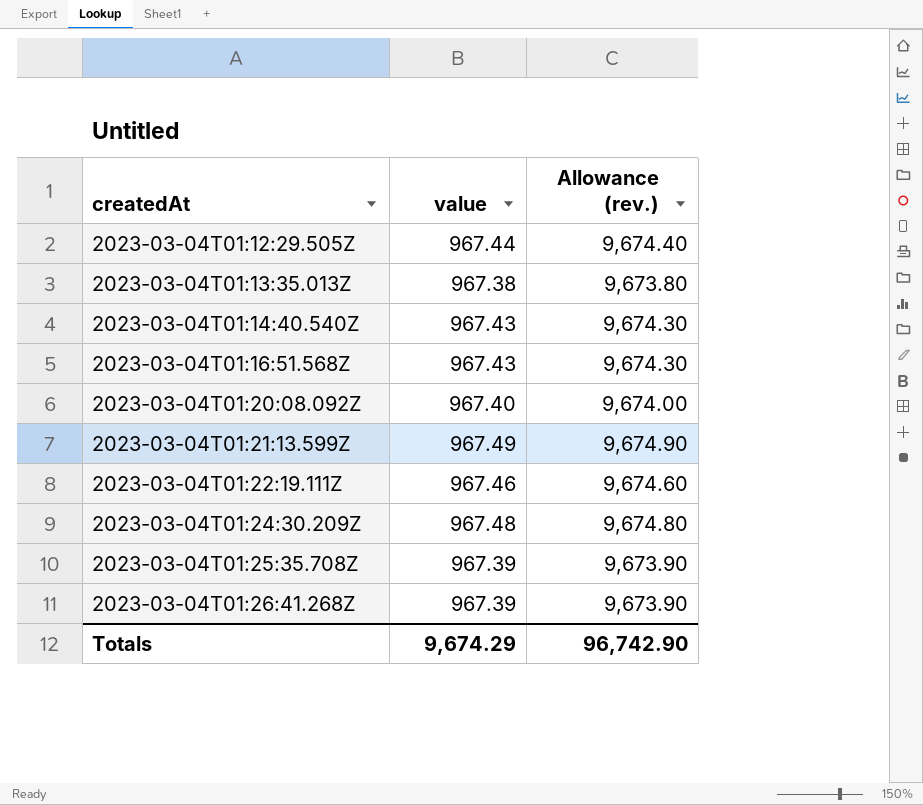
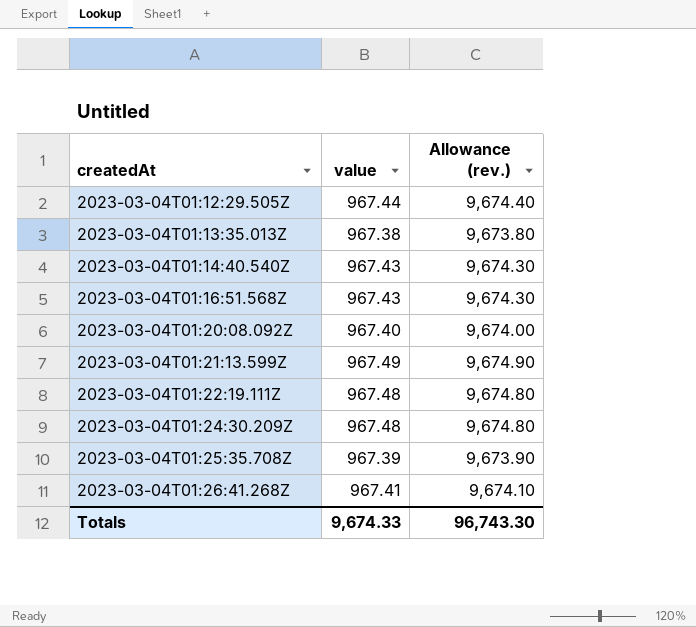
2023-03-04T01:22:19.111Z | value: 967.46 -> 967.48
2023-03-04T01:22:19.111Z | Allowance (rev.): 9,674.60 -> 9,674.80
2023-03-04T01:26:41.268Z | value: 967.39 -> 967.41
2023-03-04T01:26:41.268Z | Allowance (rev.): 9,673.90 -> 9,674.10
Totals | value: 9,674.29 -> 9,674.33
Totals | Allowance (rev.): 96,742.90 -> 96,743.30

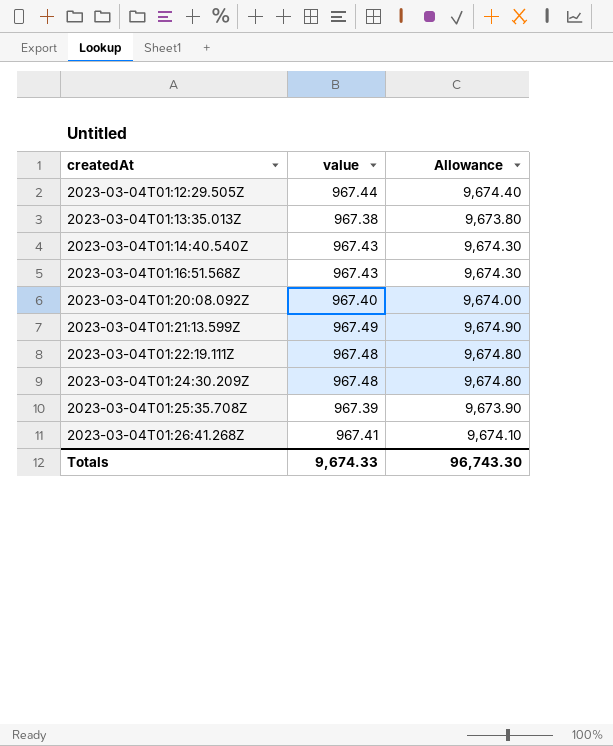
column name: Allowance (rev.) -> Allowance

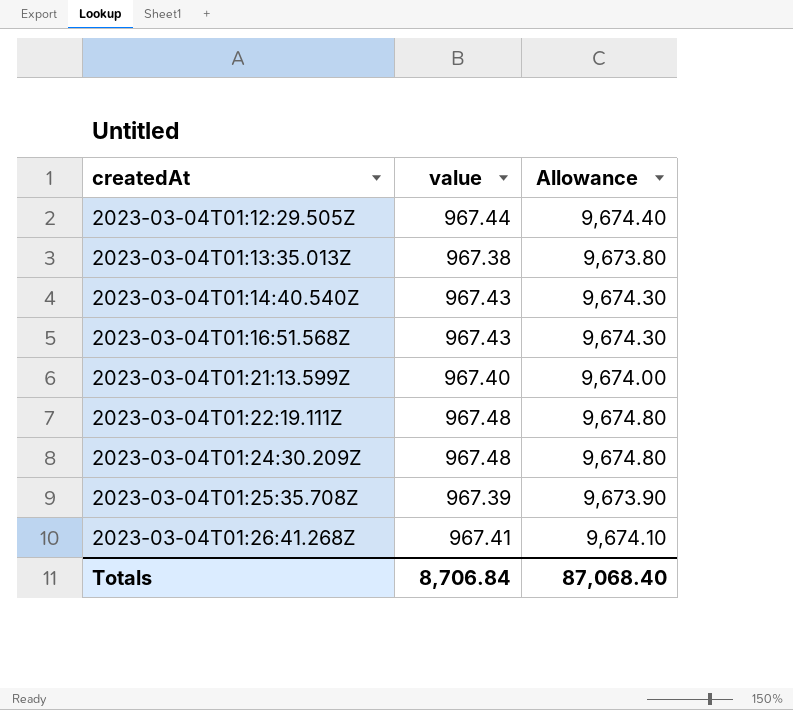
row 2023-03-04T01:20:08.092Z: 967.40 | 9,674.00 -> none
2023-03-04T01:21:13.599Z | value: 967.49 -> 967.40
2023-03-04T01:21:13.599Z | Allowance: 9,674.90 -> 9,674.00
Totals | value: 9,674.33 -> 8,706.84
Totals | Allowance: 96,743.30 -> 87,068.40

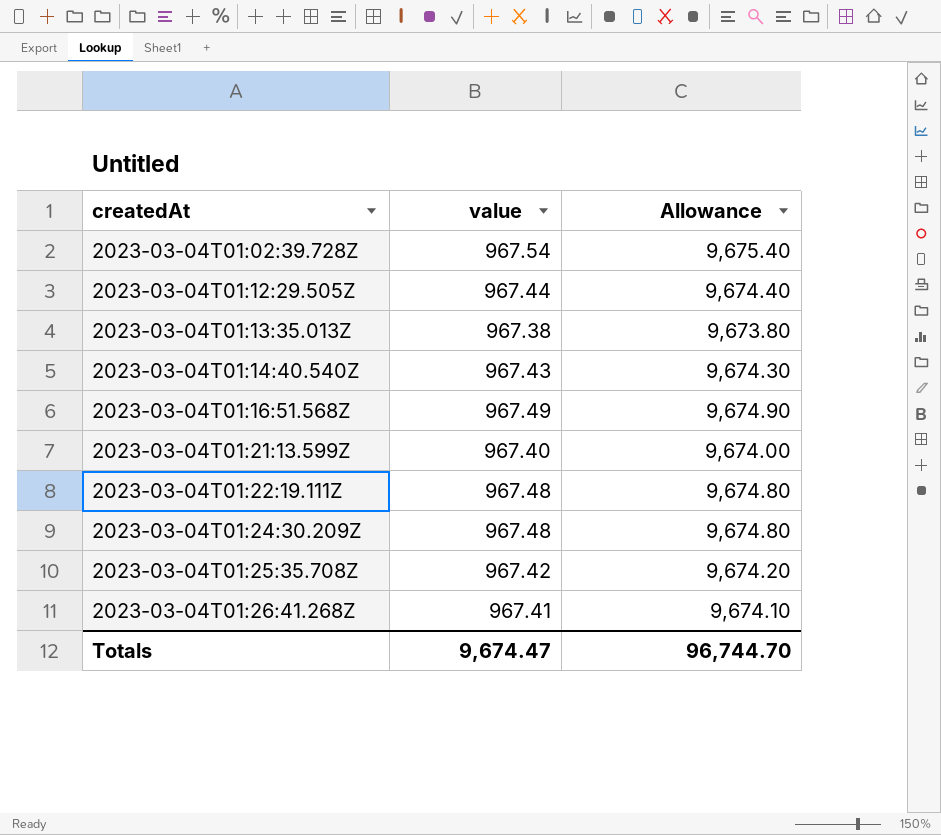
row 2023-03-04T01:02:39.728Z: none -> 967.54 | 9,675.40
2023-03-04T01:16:51.568Z | value: 967.43 -> 967.49
2023-03-04T01:16:51.568Z | Allowance: 9,674.30 -> 9,674.90
2023-03-04T01:25:35.708Z | value: 967.39 -> 967.42
2023-03-04T01:25:35.708Z | Allowance: 9,673.90 -> 9,674.20
Totals | value: 8,706.84 -> 9,674.47
Totals | Allowance: 87,068.40 -> 96,744.70

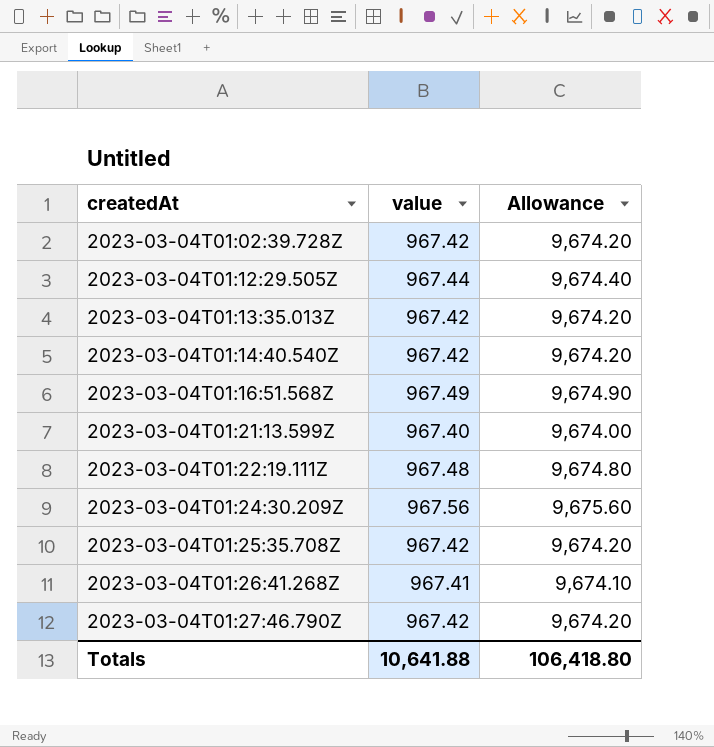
2023-03-04T01:02:39.728Z | value: 967.54 -> 967.42
2023-03-04T01:02:39.728Z | Allowance: 9,675.40 -> 9,674.20
2023-03-04T01:13:35.013Z | value: 967.38 -> 967.42
2023-03-04T01:13:35.013Z | Allowance: 9,673.80 -> 9,674.20
2023-03-04T01:14:40.540Z | value: 967.43 -> 967.42
2023-03-04T01:14:40.540Z | Allowance: 9,674.30 -> 9,674.20
2023-03-04T01:24:30.209Z | value: 967.48 -> 967.56
2023-03-04T01:24:30.209Z | Allowance: 9,674.80 -> 9,675.60
row 2023-03-04T01:27:46.790Z: none -> 967.42 | 9,674.20
Totals | value: 9,674.47 -> 10,641.88
Totals | Allowance: 96,744.70 -> 106,418.80

